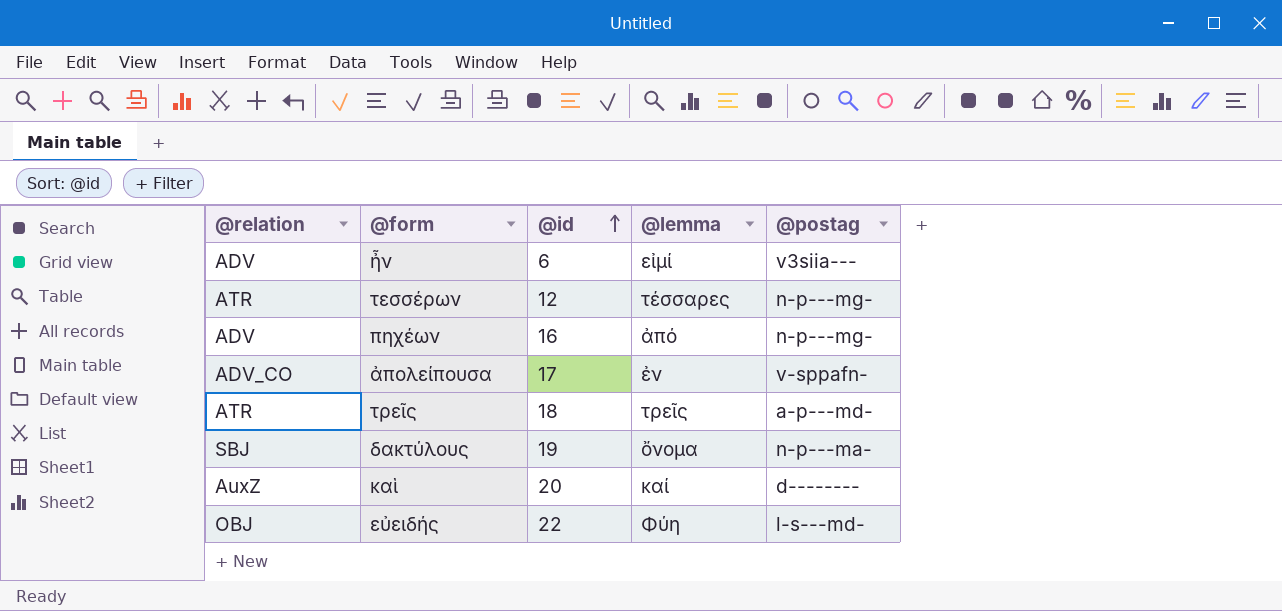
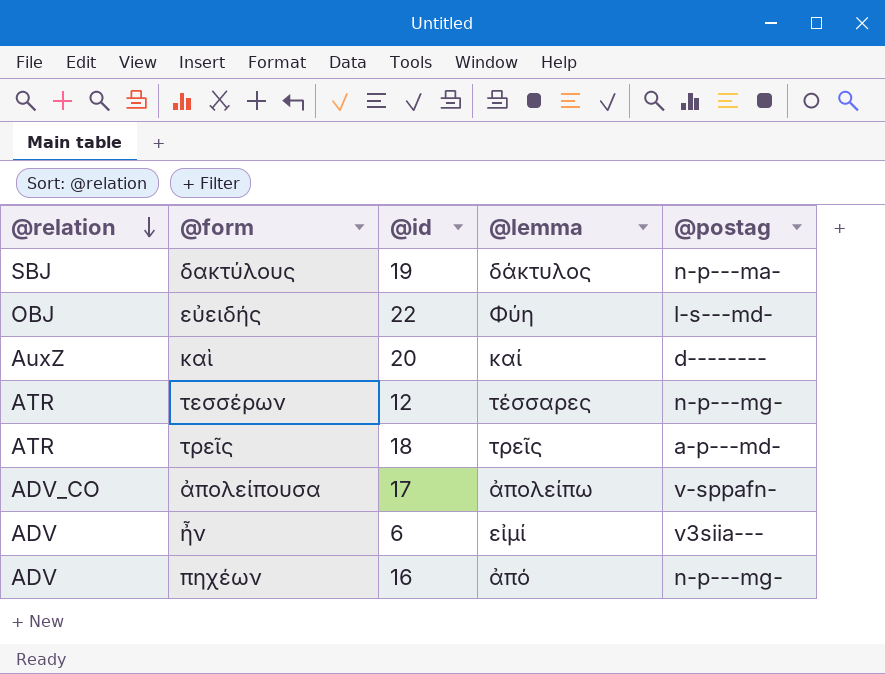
row order: @id ascending -> @relation descending
δακτύλους | @lemma: ὄνομα -> δάκτυλος
ἀπολείπουσα | @lemma: ἐν -> ἀπολείπω

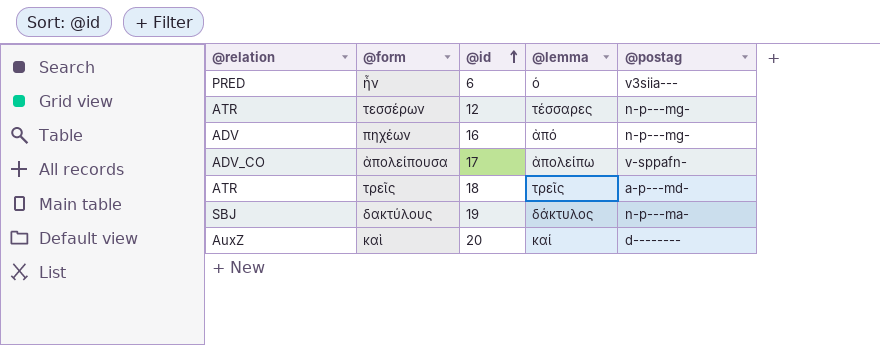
row order: @relation descending -> @id ascending
row εὐειδής: OBJ | 22 | Φύη | l-s---md- -> none
ἦν | @relation: ADV -> PRED
ἦν | @lemma: εἰμί -> ὁ

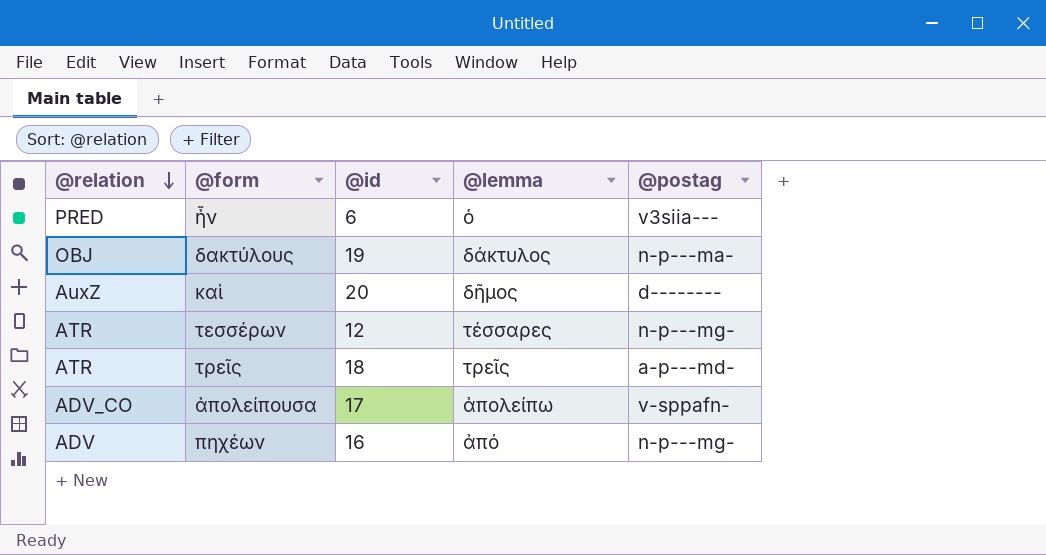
row order: @id ascending -> @relation descending
δακτύλους | @relation: SBJ -> OBJ
καὶ | @lemma: καί -> δῆμος

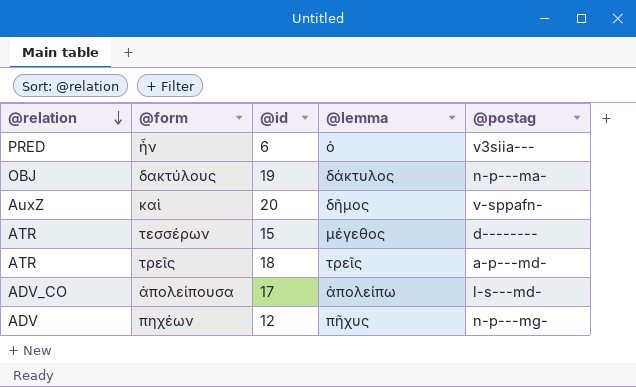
καὶ | @postag: d-------- -> v-sppafn-
τεσσέρων | @id: 12 -> 15
τεσσέρων | @lemma: τέσσαρες -> μέγεθος
τεσσέρων | @postag: n-p---mg- -> d--------
ἀπολείπουσα | @postag: v-sppafn- -> l-s---md-
πηχέων | @id: 16 -> 12
πηχέων | @lemma: ἀπό -> πῆχυς

